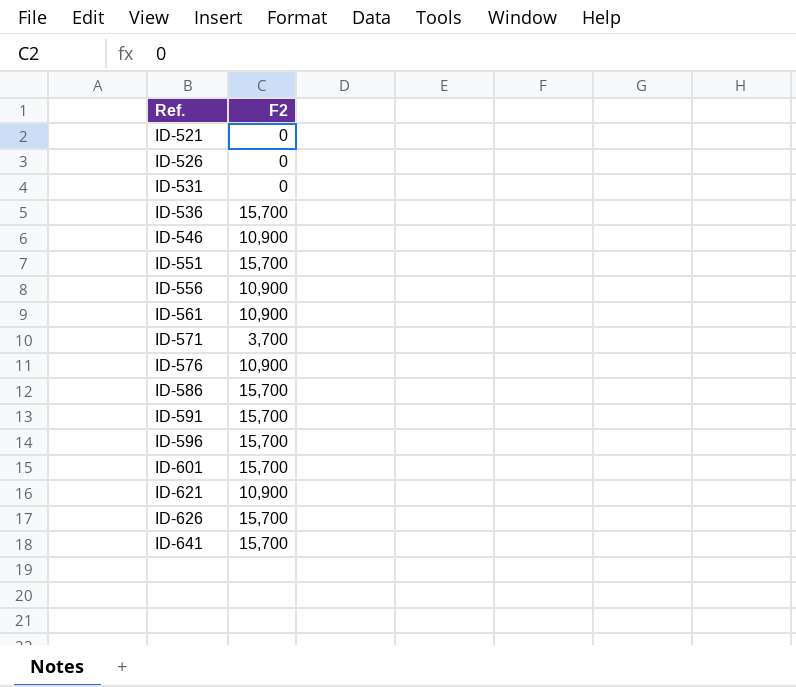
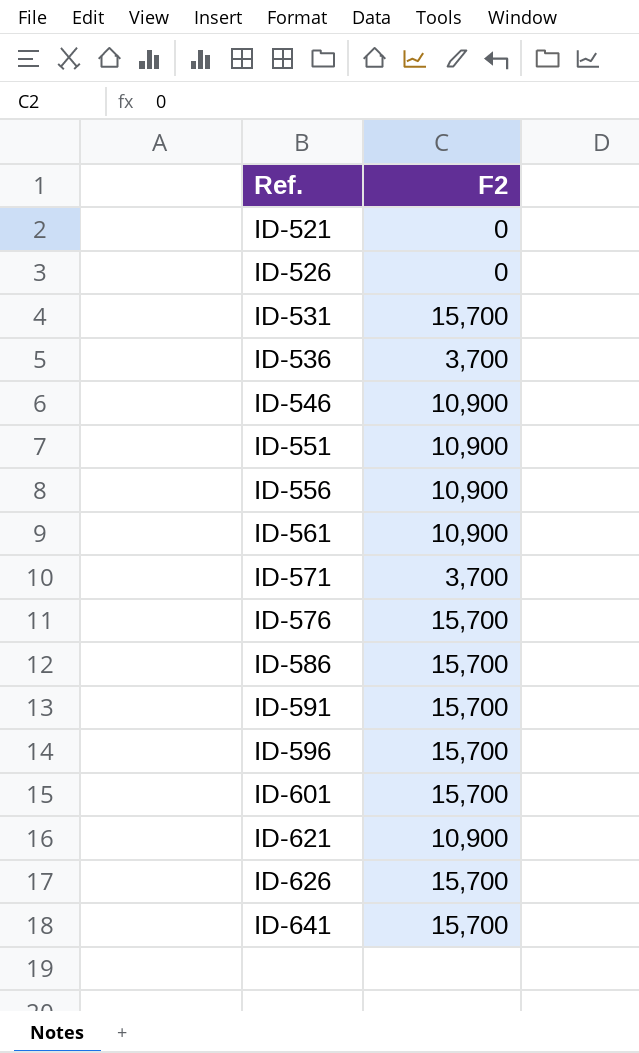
ID-531 | F2: 0 -> 15,700
ID-536 | F2: 15,700 -> 3,700
ID-551 | F2: 15,700 -> 10,900
ID-576 | F2: 10,900 -> 15,700

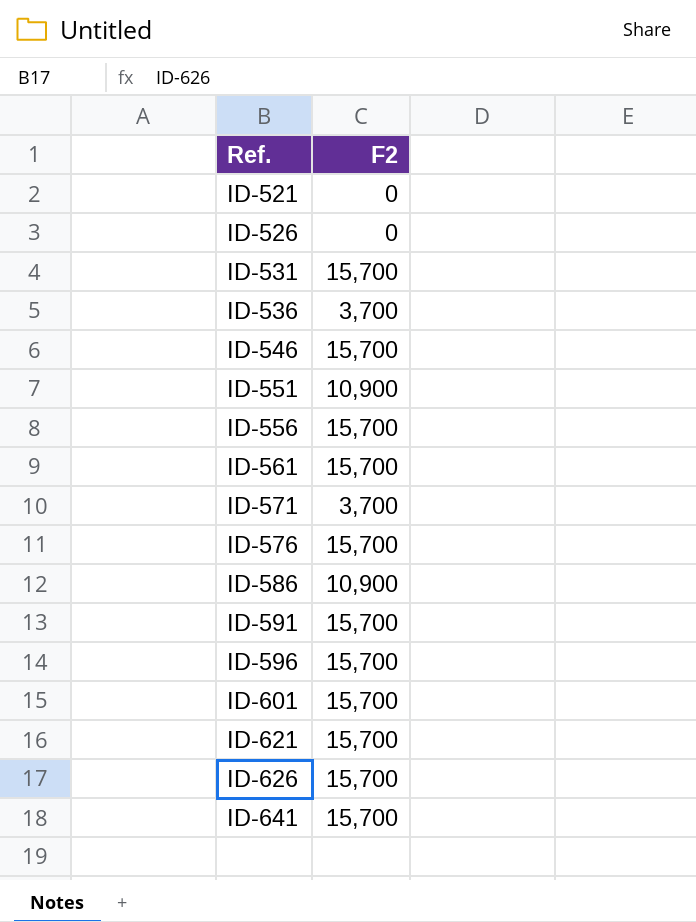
ID-546 | F2: 10,900 -> 15,700
ID-556 | F2: 10,900 -> 15,700
ID-561 | F2: 10,900 -> 15,700
ID-586 | F2: 15,700 -> 10,900
ID-621 | F2: 10,900 -> 15,700

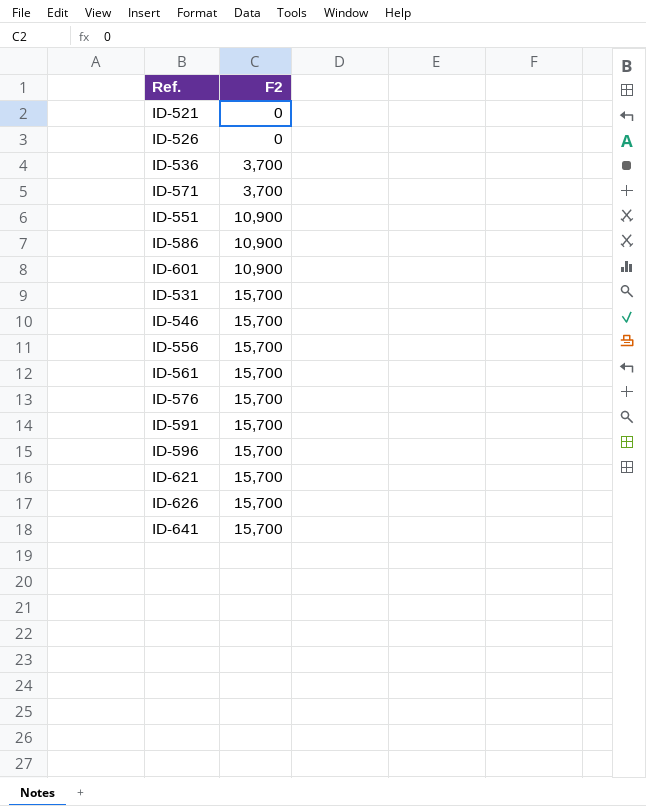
row order: Ref. ascending -> F2 ascending
ID-601 | F2: 15,700 -> 10,900

